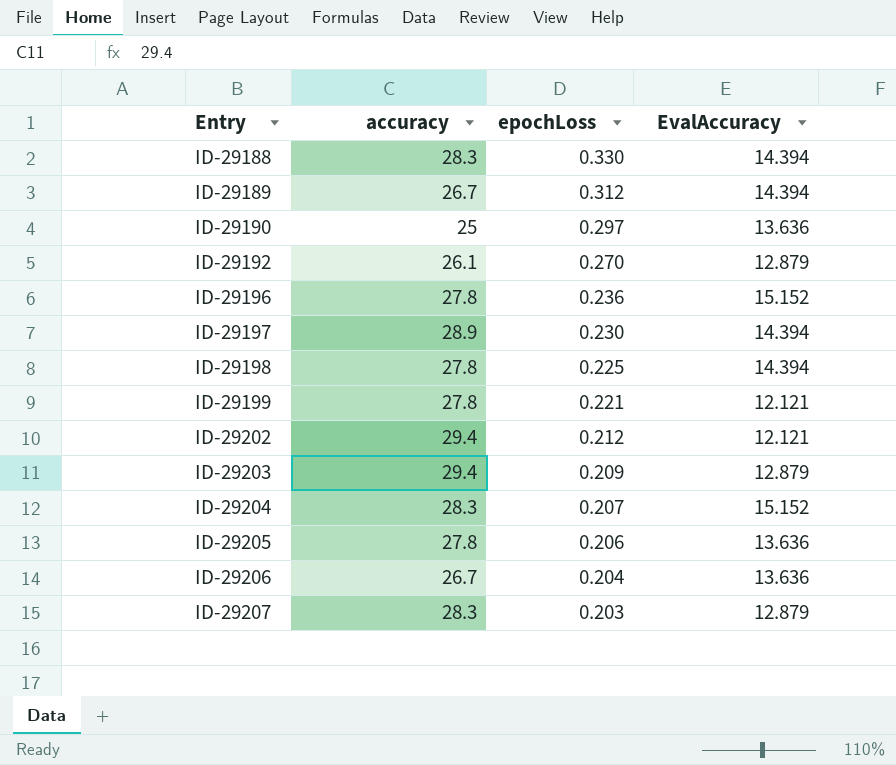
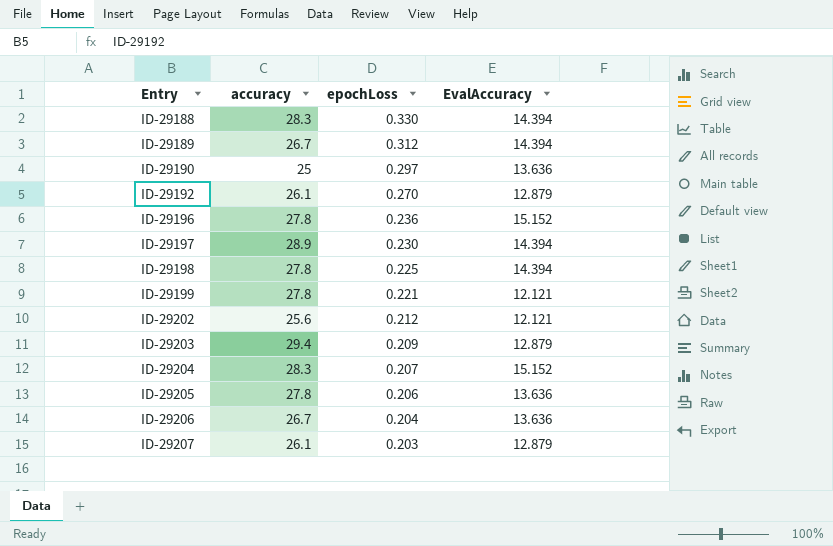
ID-29202 | accuracy: 29.4 -> 25.6
ID-29207 | accuracy: 28.3 -> 26.1

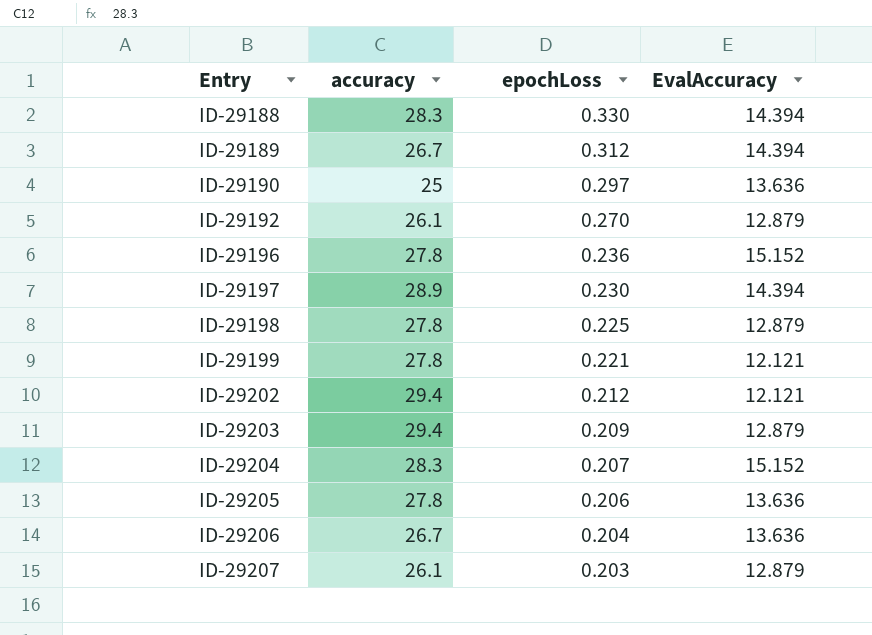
ID-29198 | EvalAccuracy: 14.394 -> 12.879
ID-29202 | accuracy: 25.6 -> 29.4

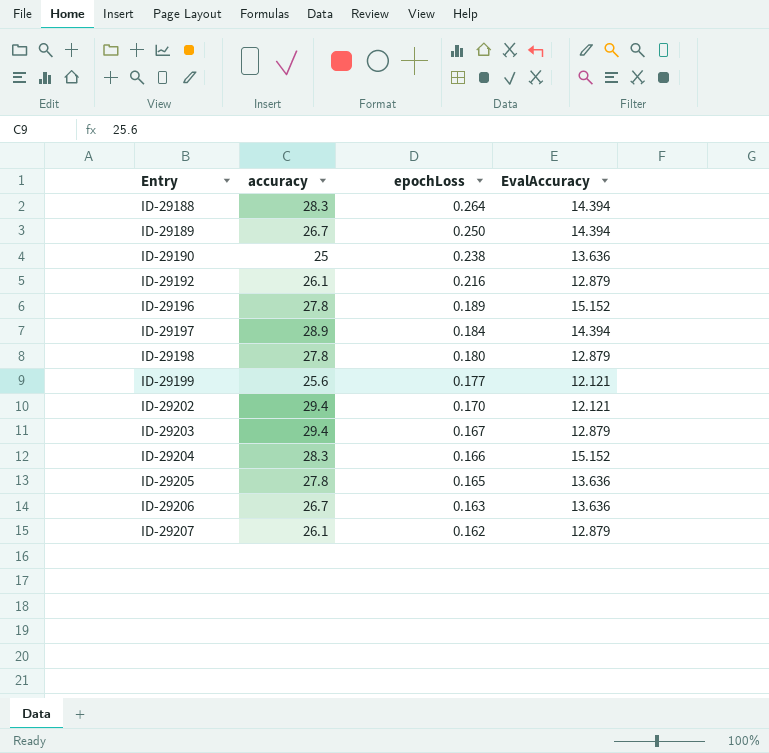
ID-29188 | epochLoss: 0.330 -> 0.264
ID-29189 | epochLoss: 0.312 -> 0.250
ID-29190 | epochLoss: 0.297 -> 0.238
ID-29192 | epochLoss: 0.270 -> 0.216
ID-29196 | epochLoss: 0.236 -> 0.189
ID-29197 | epochLoss: 0.230 -> 0.184
ID-29198 | epochLoss: 0.225 -> 0.180
ID-29199 | accuracy: 27.8 -> 25.6
ID-29199 | epochLoss: 0.221 -> 0.177
ID-29202 | epochLoss: 0.212 -> 0.170
ID-29203 | epochLoss: 0.209 -> 0.167
ID-29204 | epochLoss: 0.207 -> 0.166
ID-29205 | epochLoss: 0.206 -> 0.165
ID-29206 | epochLoss: 0.204 -> 0.163
ID-29207 | epochLoss: 0.203 -> 0.162

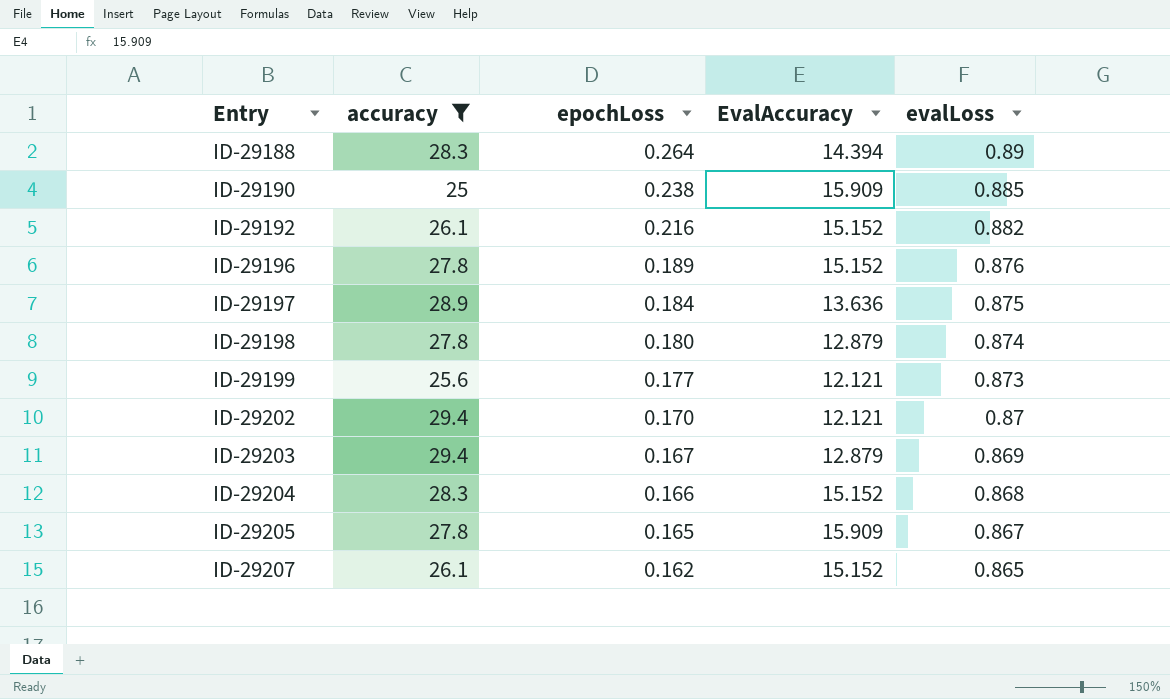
filter: none -> accuracy != 26.7
column evalLoss | position: none -> 5
ID-29190 | EvalAccuracy: 13.636 -> 15.909
ID-29192 | EvalAccuracy: 12.879 -> 15.152
ID-29197 | EvalAccuracy: 14.394 -> 13.636
ID-29205 | EvalAccuracy: 13.636 -> 15.909
ID-29207 | EvalAccuracy: 12.879 -> 15.152

